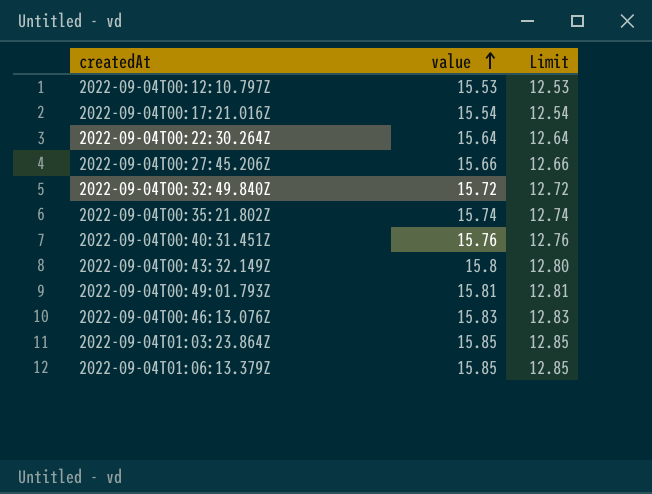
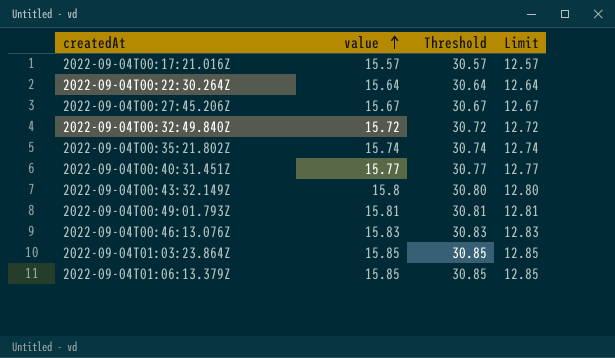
column Threshold | formula: none -> [value] + 15
row 2022-09-04T00:12:10.797Z: 15.53 | 12.53 -> none
2022-09-04T00:17:21.016Z | value: 15.54 -> 15.57
2022-09-04T00:17:21.016Z | Limit: 12.54 -> 12.57
2022-09-04T00:27:45.206Z | value: 15.66 -> 15.67
2022-09-04T00:27:45.206Z | Limit: 12.66 -> 12.67
2022-09-04T00:40:31.451Z | value: 15.76 -> 15.77
2022-09-04T00:40:31.451Z | Limit: 12.76 -> 12.77

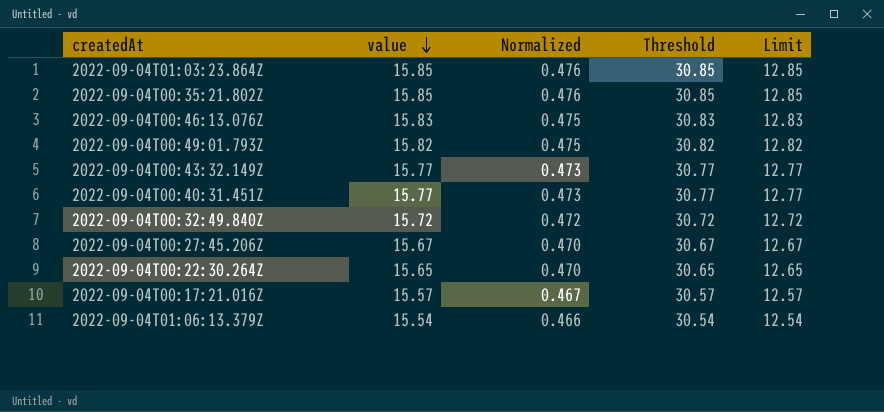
row order: value ascending -> value descending
column Normalized | formula: none -> [value] * 0.03
2022-09-04T00:35:21.802Z | value: 15.74 -> 15.85
2022-09-04T00:35:21.802Z | Threshold: 30.74 -> 30.85
2022-09-04T00:35:21.802Z | Limit: 12.74 -> 12.85
2022-09-04T00:49:01.793Z | value: 15.81 -> 15.82
2022-09-04T00:49:01.793Z | Threshold: 30.81 -> 30.82
2022-09-04T00:49:01.793Z | Limit: 12.81 -> 12.82
2022-09-04T00:43:32.149Z | value: 15.8 -> 15.77
2022-09-04T00:43:32.149Z | Threshold: 30.80 -> 30.77
2022-09-04T00:43:32.149Z | Limit: 12.80 -> 12.77
2022-09-04T00:22:30.264Z | value: 15.64 -> 15.65
2022-09-04T00:22:30.264Z | Threshold: 30.64 -> 30.65
2022-09-04T00:22:30.264Z | Limit: 12.64 -> 12.65
2022-09-04T01:06:13.379Z | value: 15.85 -> 15.54
2022-09-04T01:06:13.379Z | Threshold: 30.85 -> 30.54
2022-09-04T01:06:13.379Z | Limit: 12.85 -> 12.54

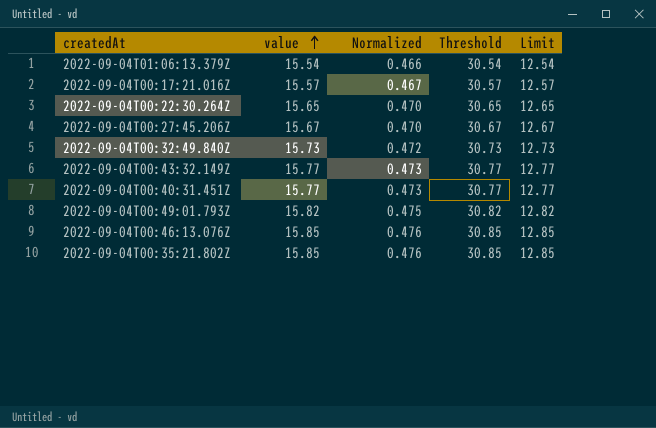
row order: value descending -> value ascending
row 2022-09-04T01:03:23.864Z: 15.85 | 0.476 | 30.85 | 12.85 -> none
2022-09-04T00:32:49.840Z | value: 15.72 -> 15.73
2022-09-04T00:32:49.840Z | Threshold: 30.72 -> 30.73
2022-09-04T00:32:49.840Z | Limit: 12.72 -> 12.73
2022-09-04T00:46:13.076Z | value: 15.83 -> 15.85
2022-09-04T00:46:13.076Z | Normalized: 0.475 -> 0.476
2022-09-04T00:46:13.076Z | Threshold: 30.83 -> 30.85
2022-09-04T00:46:13.076Z | Limit: 12.83 -> 12.85

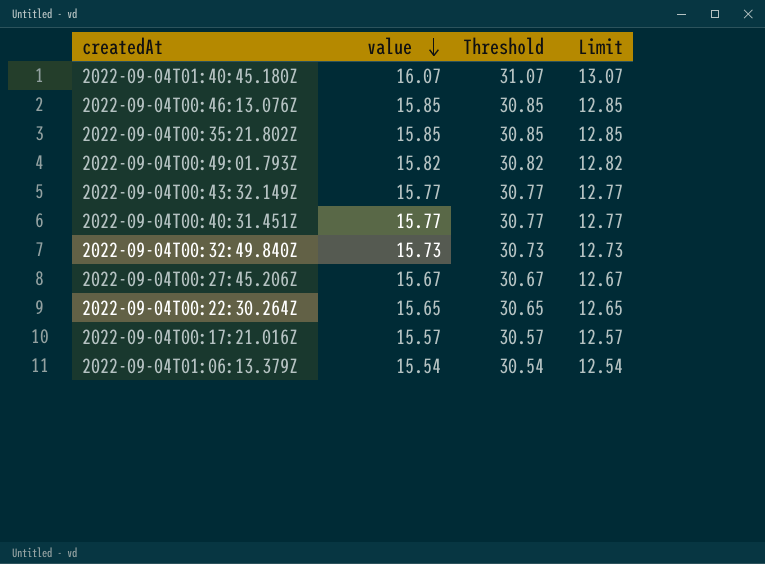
row order: value ascending -> value descending
column Normalized | formula: [value] * 0.03 -> none
row 2022-09-04T01:40:45.180Z: none -> 16.07 | 31.07 | 13.07

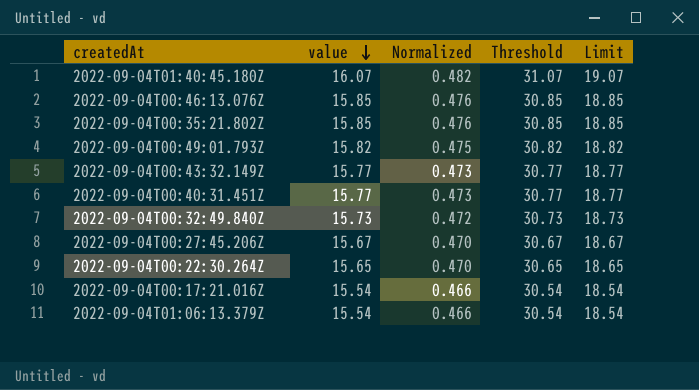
column Normalized | formula: none -> [value] * 0.03
column Limit | formula: [value] - 3 -> [value] + 3
2022-09-04T00:17:21.016Z | value: 15.57 -> 15.54
2022-09-04T00:17:21.016Z | Threshold: 30.57 -> 30.54

